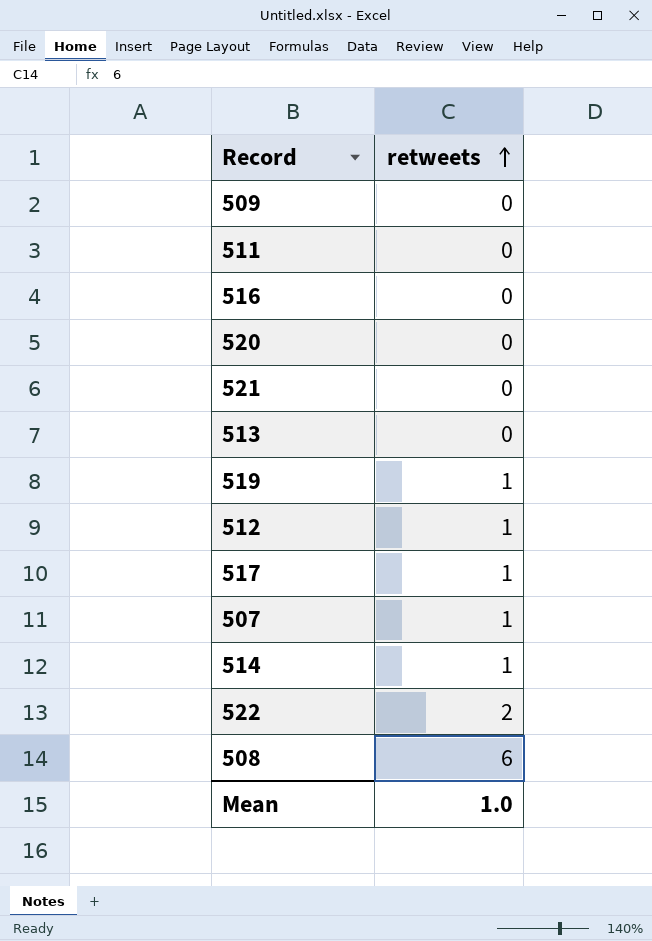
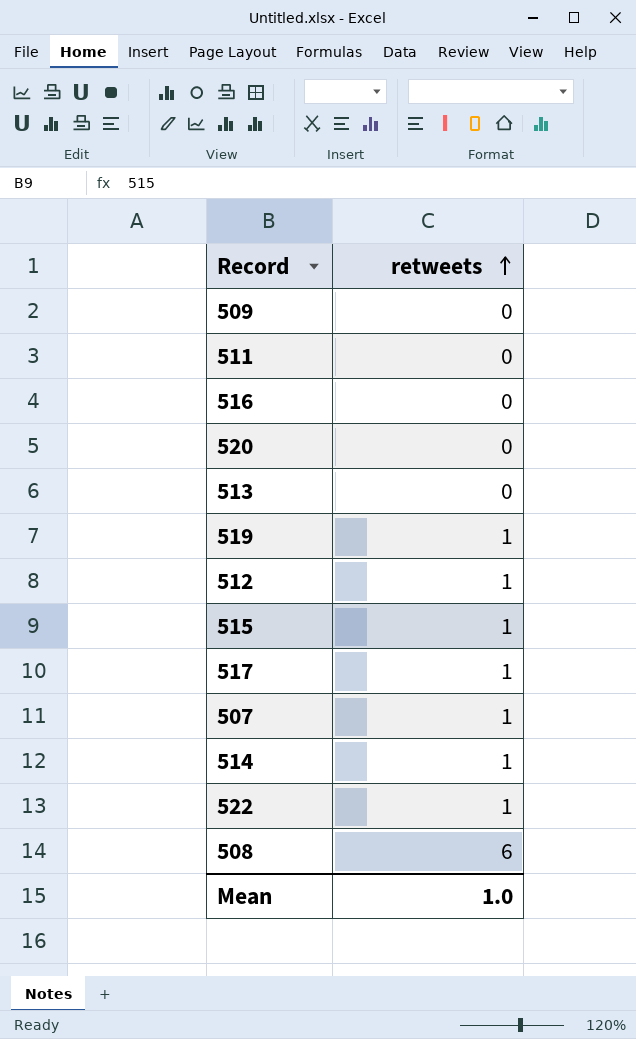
row 521: 0 -> none
row 515: none -> 1
522 | retweets: 2 -> 1

